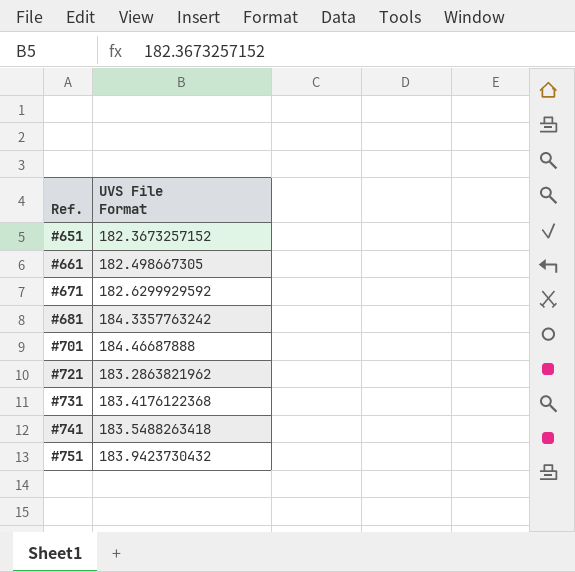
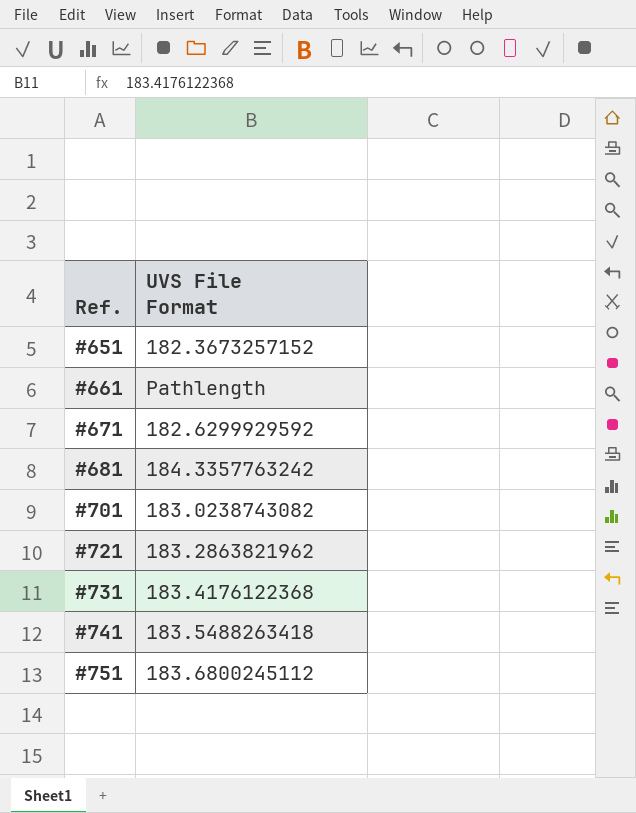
#661 | UVS File Format: 182.498667305 -> Pathlength
#701 | UVS File Format: 184.46687888 -> 183.0238743082
#751 | UVS File Format: 183.9423730432 -> 183.6800245112

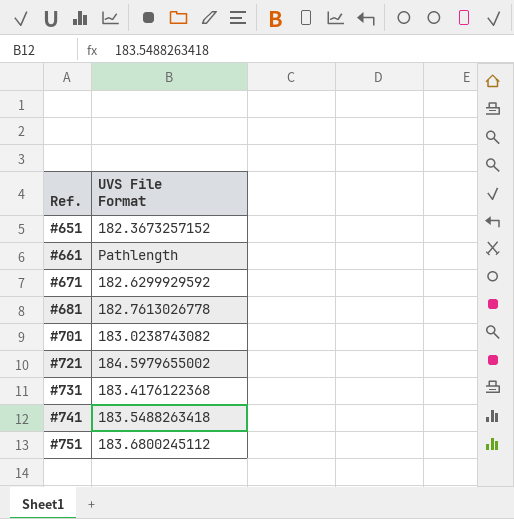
#681 | UVS File Format: 184.3357763242 -> 182.7613026778
#721 | UVS File Format: 183.2863821962 -> 184.5979655002

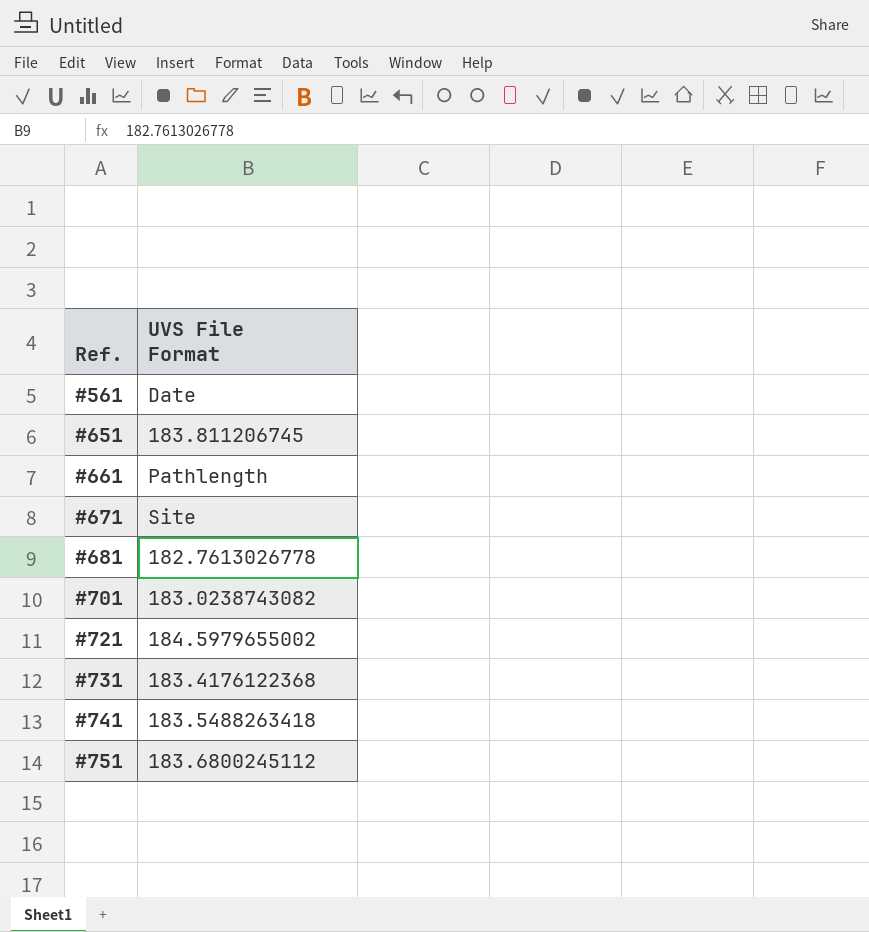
row #561: none -> Date
#651 | UVS File Format: 182.3673257152 -> 183.811206745
#671 | UVS File Format: 182.6299929592 -> Site

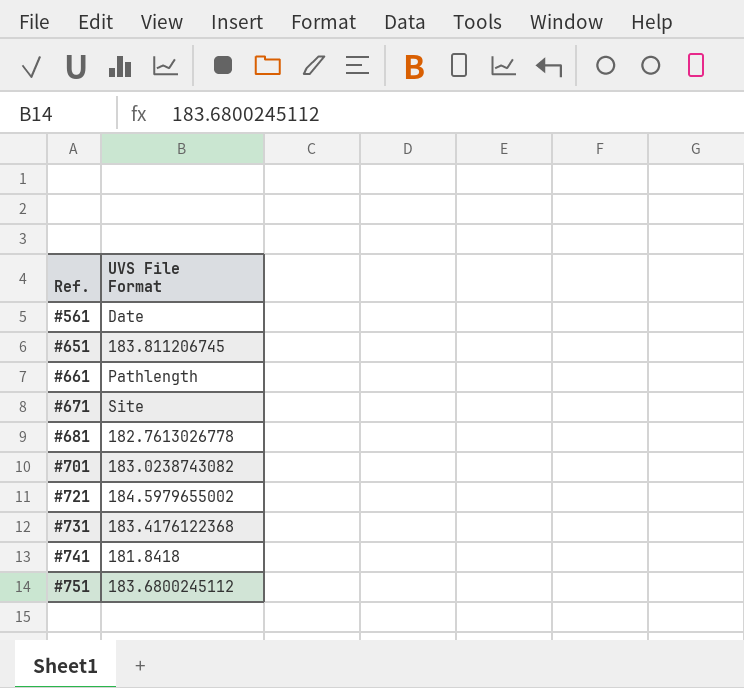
#741 | UVS File Format: 183.5488263418 -> 181.8418

